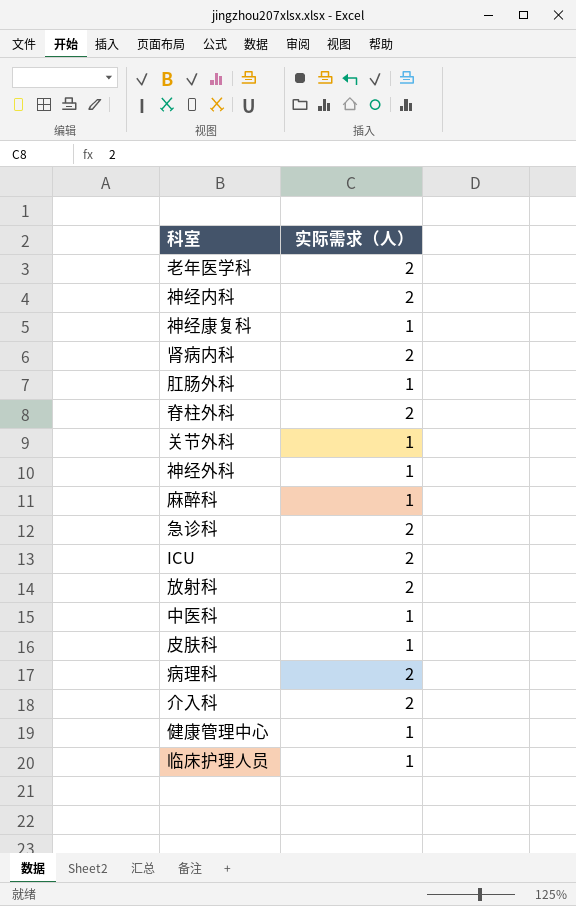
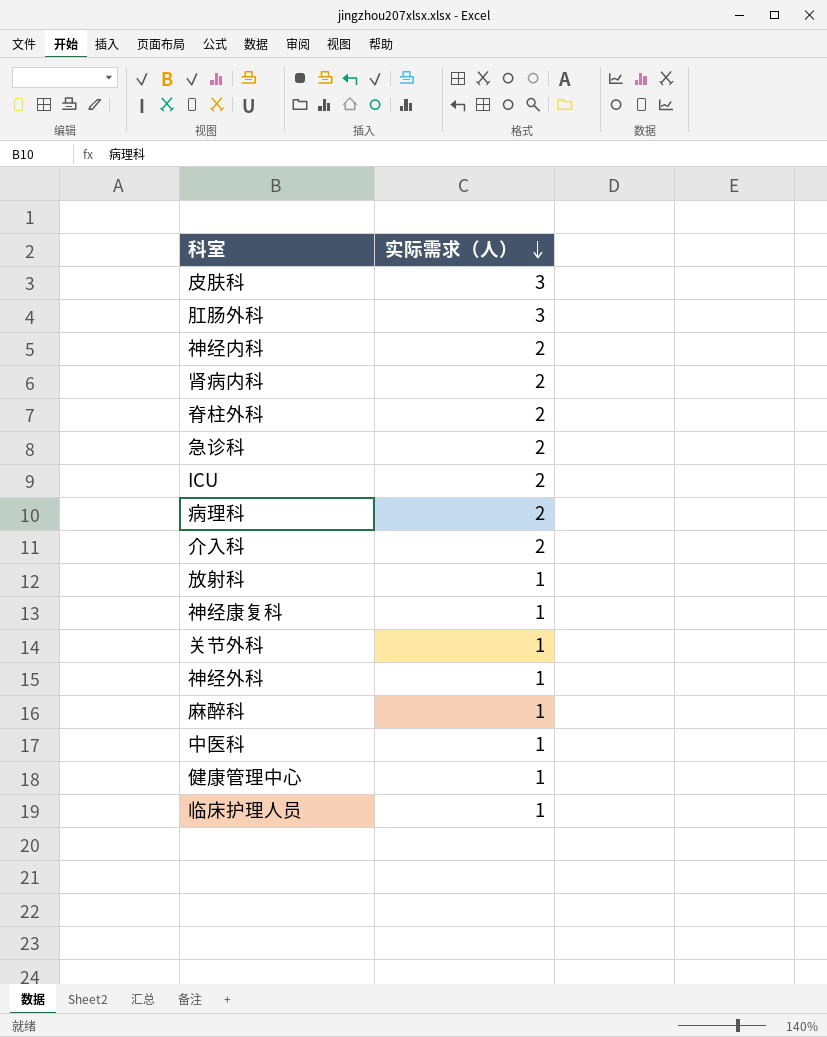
row order: none -> 实际需求（人） descending
row 老年医学科: 2 -> none
皮肤科 | 实际需求（人）: 1 -> 3
肛肠外科 | 实际需求（人）: 1 -> 3
放射科 | 实际需求（人）: 2 -> 1

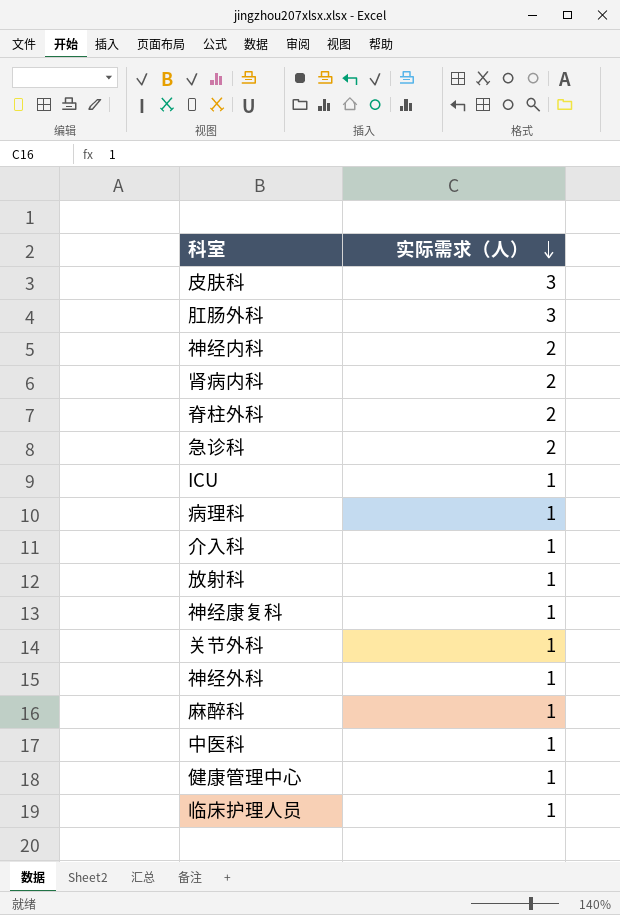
ICU | 实际需求（人）: 2 -> 1
病理科 | 实际需求（人）: 2 -> 1
介入科 | 实际需求（人）: 2 -> 1

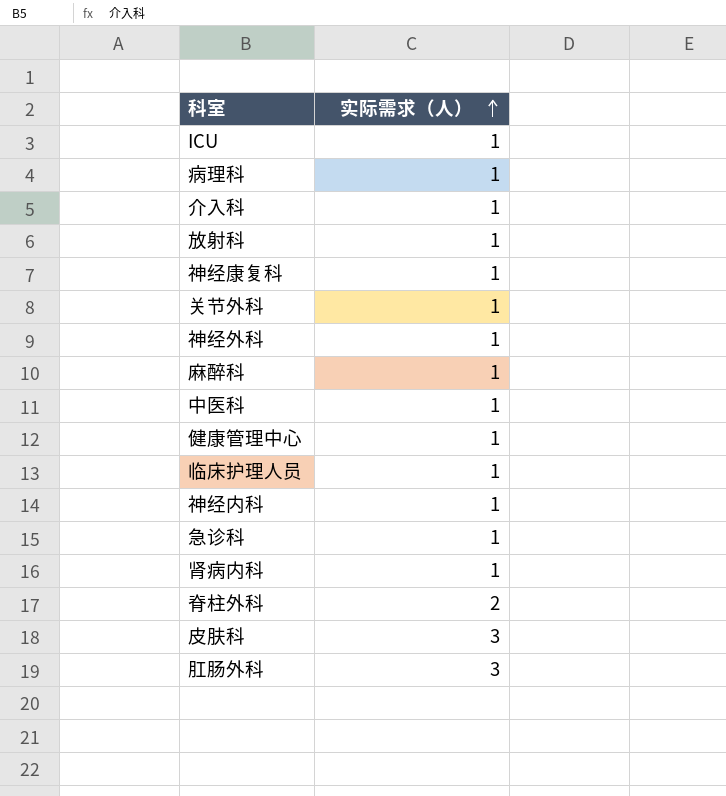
row order: 实际需求（人） descending -> 实际需求（人） ascending
神经内科 | 实际需求（人）: 2 -> 1
急诊科 | 实际需求（人）: 2 -> 1
肾病内科 | 实际需求（人）: 2 -> 1

